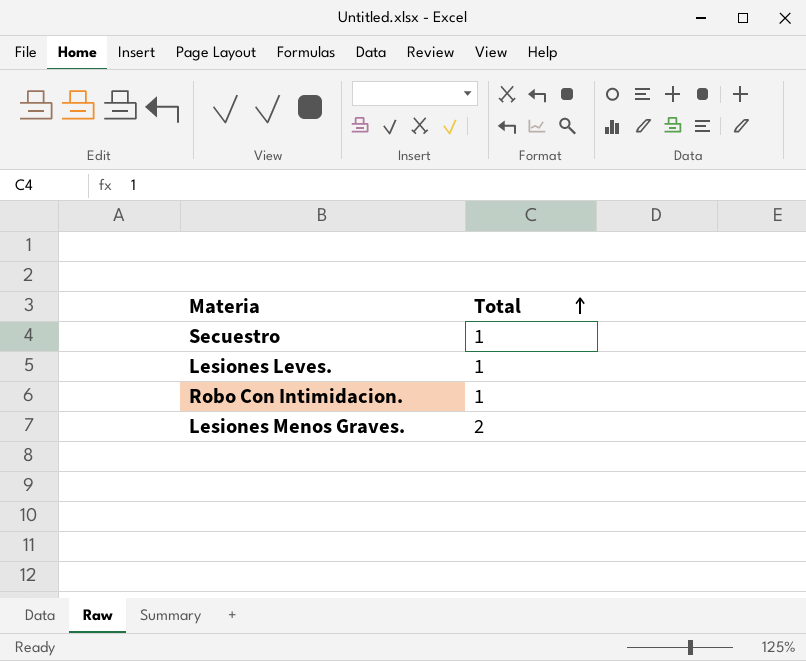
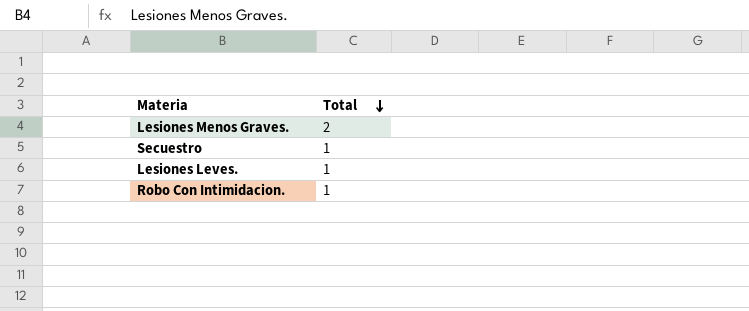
row order: Total ascending -> Total descending

